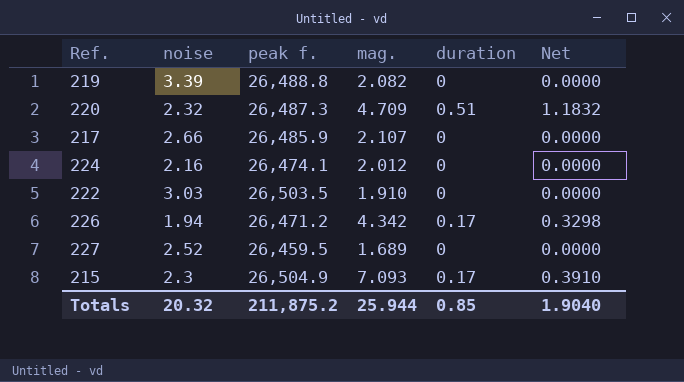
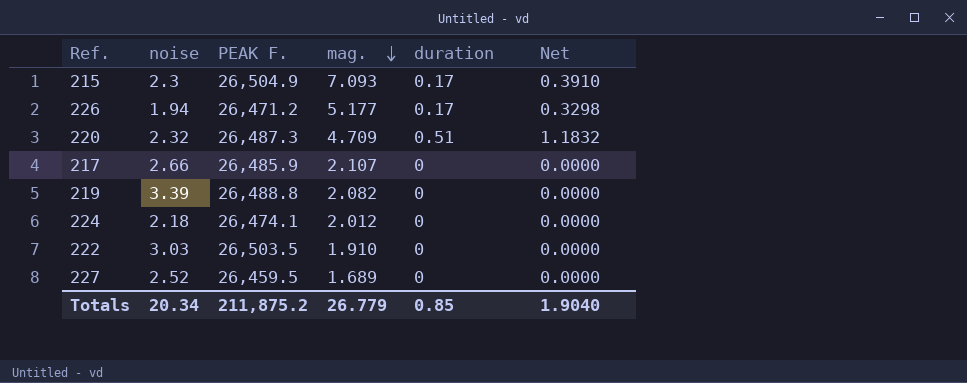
row order: none -> mag. descending
column name: peak f. -> PEAK F.
226 | mag.: 4.342 -> 5.177
224 | noise: 2.16 -> 2.18
Totals | noise: 20.32 -> 20.34
Totals | mag.: 25.944 -> 26.779

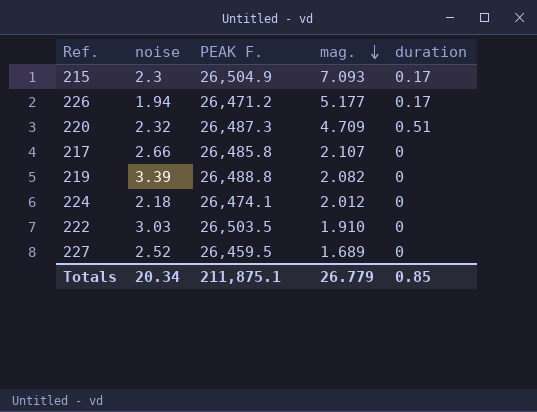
column Net | formula: [noise] * [duration] -> none
217 | PEAK F.: 26,485.9 -> 26,485.8
Totals | PEAK F.: 211,875.2 -> 211,875.1

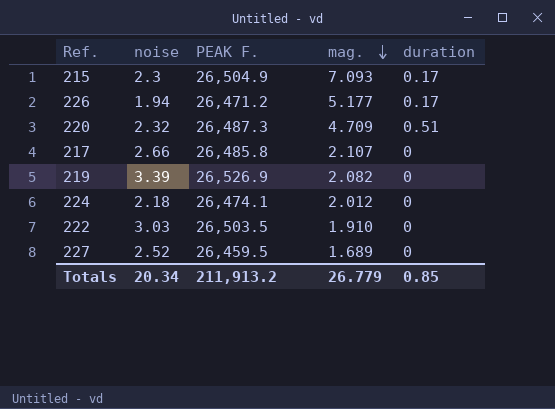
219 | PEAK F.: 26,488.8 -> 26,526.9
Totals | PEAK F.: 211,875.1 -> 211,913.2

